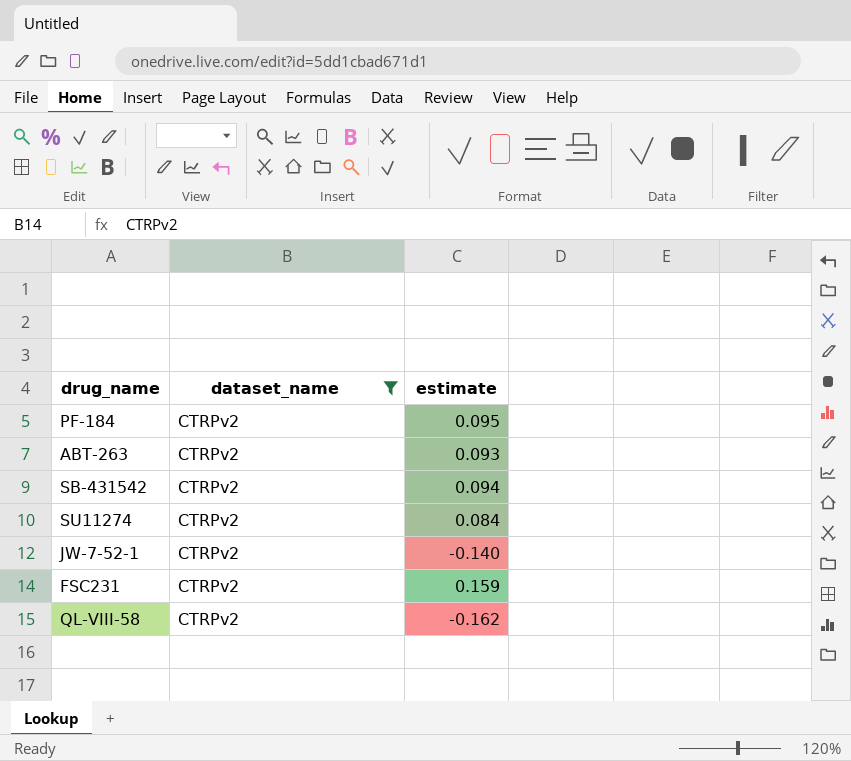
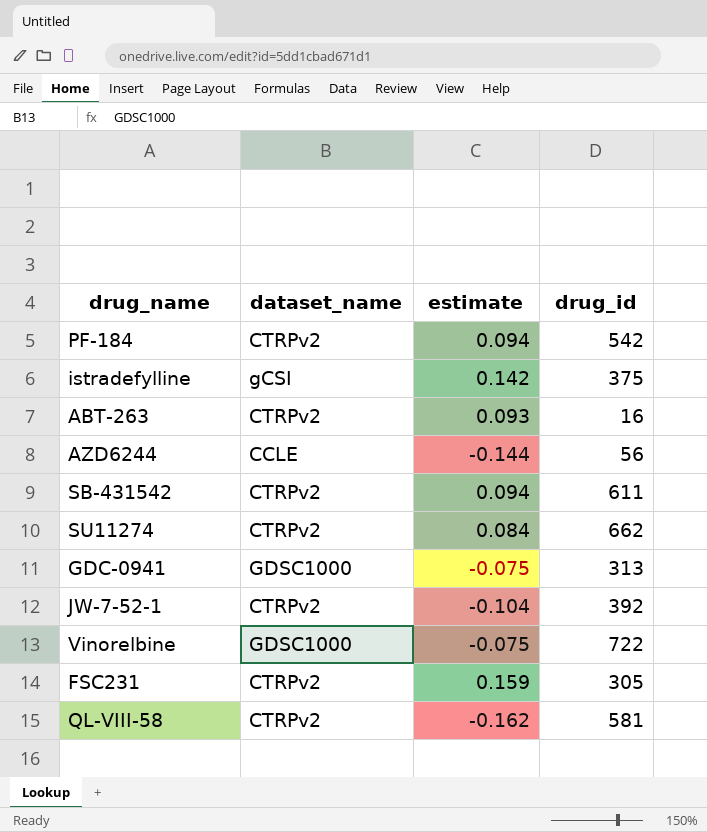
filter: dataset_name = CTRPv2 -> none
column drug_id | position: none -> 4
PF-184 | estimate: 0.095 -> 0.094
JW-7-52-1 | estimate: -0.140 -> -0.104

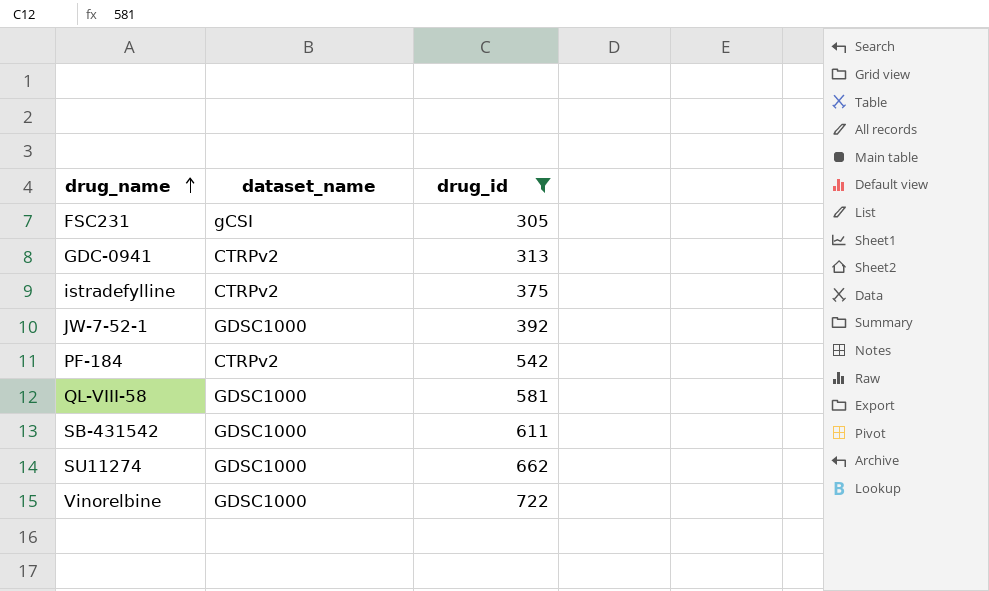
filter: none -> drug_id >= 305
row order: none -> drug_name ascending
column estimate | position: 3 -> none
FSC231 | dataset_name: CTRPv2 -> gCSI
GDC-0941 | dataset_name: GDSC1000 -> CTRPv2
istradefylline | dataset_name: gCSI -> CTRPv2
JW-7-52-1 | dataset_name: CTRPv2 -> GDSC1000
QL-VIII-58 | dataset_name: CTRPv2 -> GDSC1000
SB-431542 | dataset_name: CTRPv2 -> GDSC1000
SU11274 | dataset_name: CTRPv2 -> GDSC1000

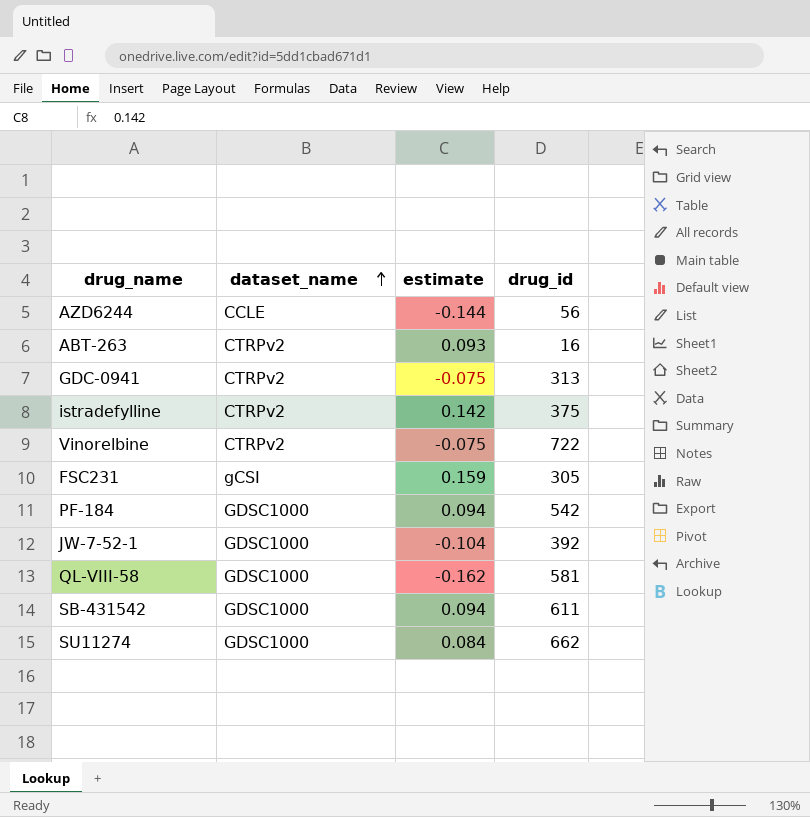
filter: drug_id >= 305 -> none
row order: drug_name ascending -> dataset_name ascending
column estimate | position: none -> 3
Vinorelbine | dataset_name: GDSC1000 -> CTRPv2
PF-184 | dataset_name: CTRPv2 -> GDSC1000

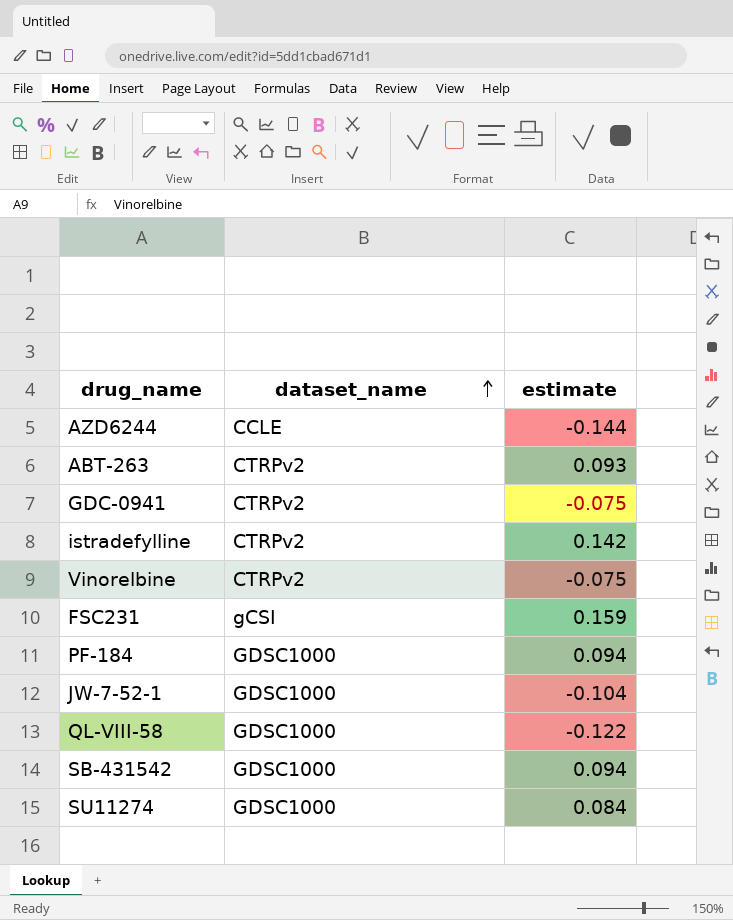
column drug_id | position: 4 -> none
QL-VIII-58 | estimate: -0.162 -> -0.122

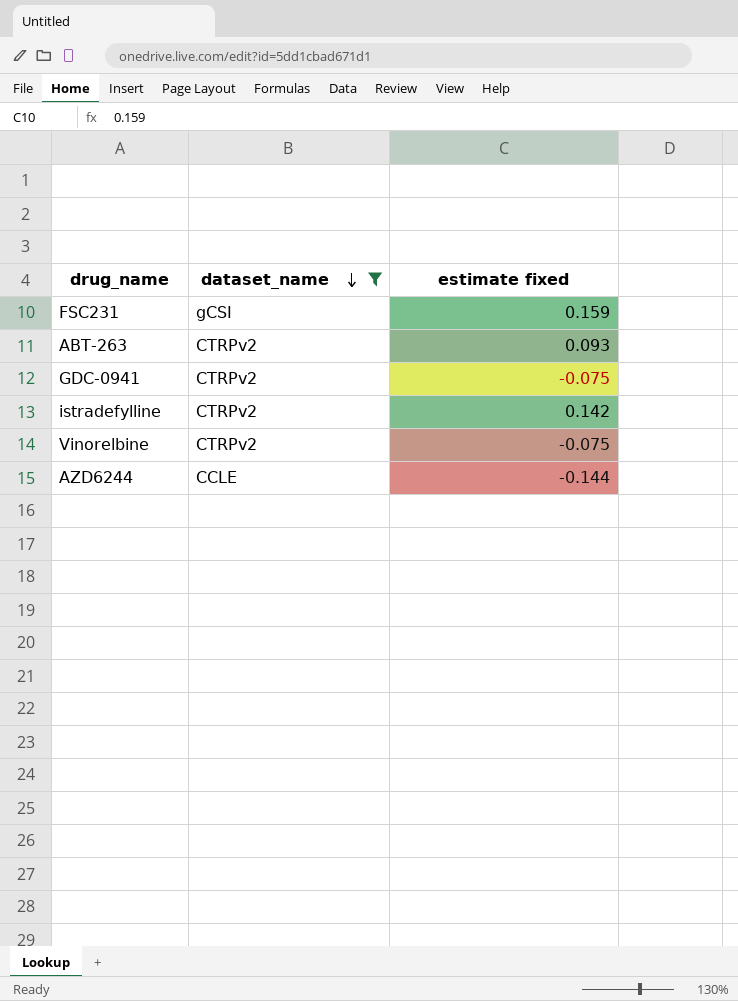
filter: none -> dataset_name != GDSC1000
row order: dataset_name ascending -> dataset_name descending
column name: estimate -> estimate fixed

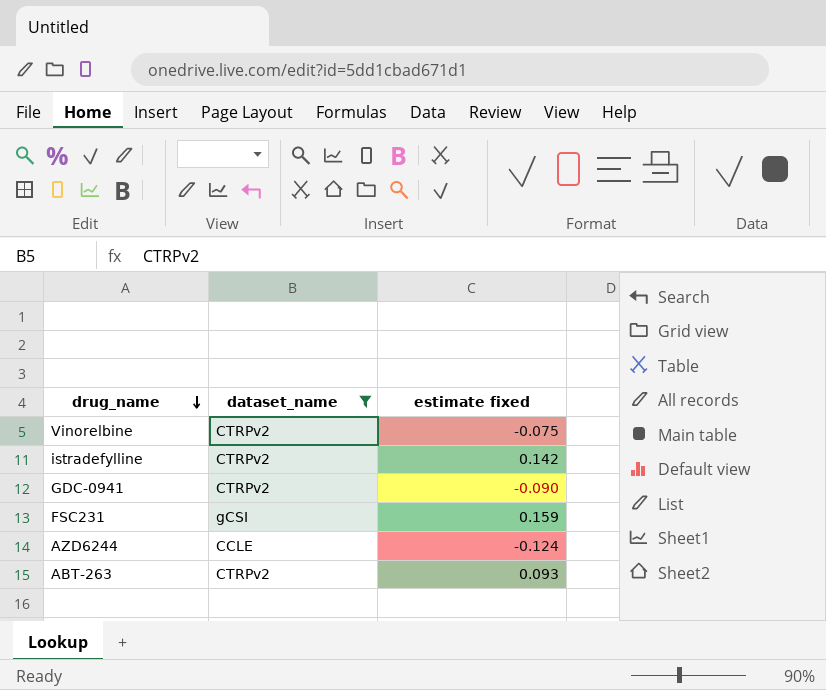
row order: dataset_name descending -> drug_name descending
GDC-0941 | estimate fixed: -0.075 -> -0.090
AZD6244 | estimate fixed: -0.144 -> -0.124

